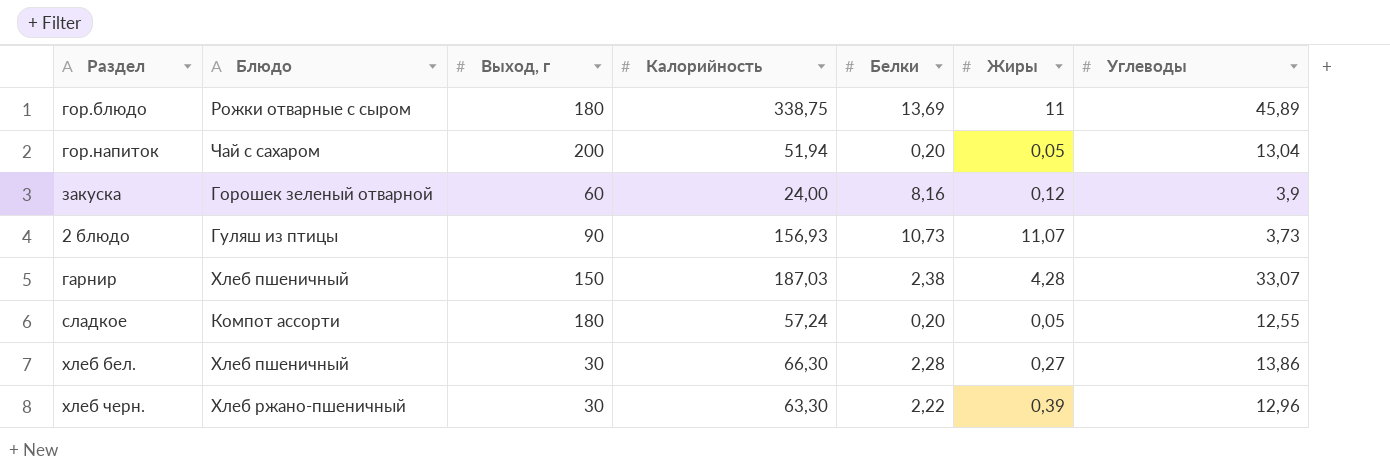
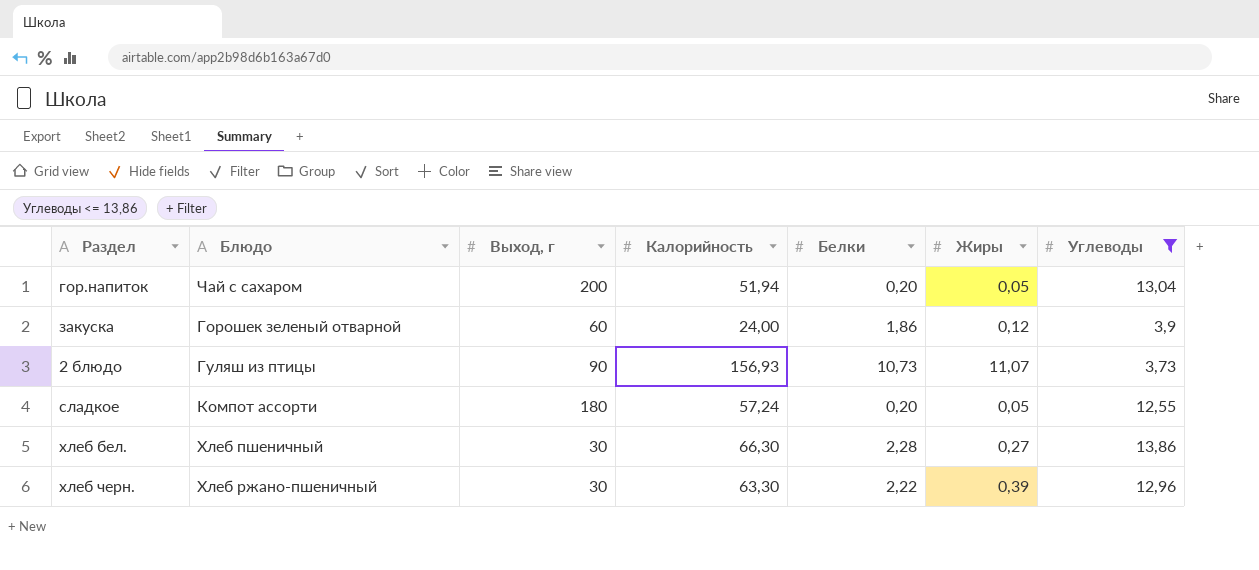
filter: none -> Углеводы <= 13,86
закуска | Белки: 8,16 -> 1,86

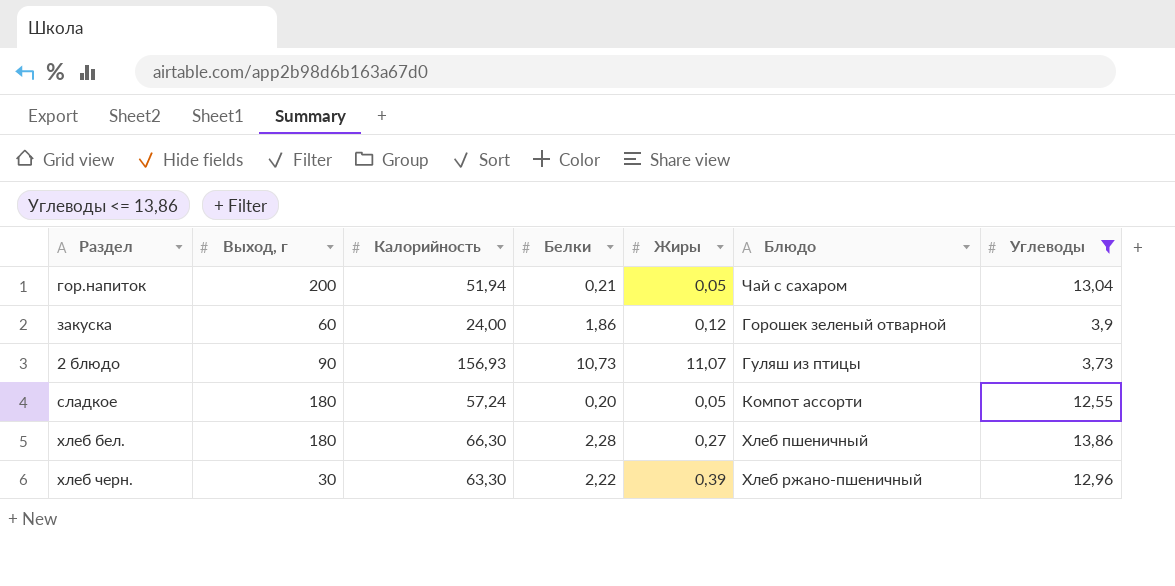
column Блюдо | position: 2 -> 6
гор.напиток | Белки: 0,20 -> 0,21
хлеб бел. | Выход, г: 30 -> 180

